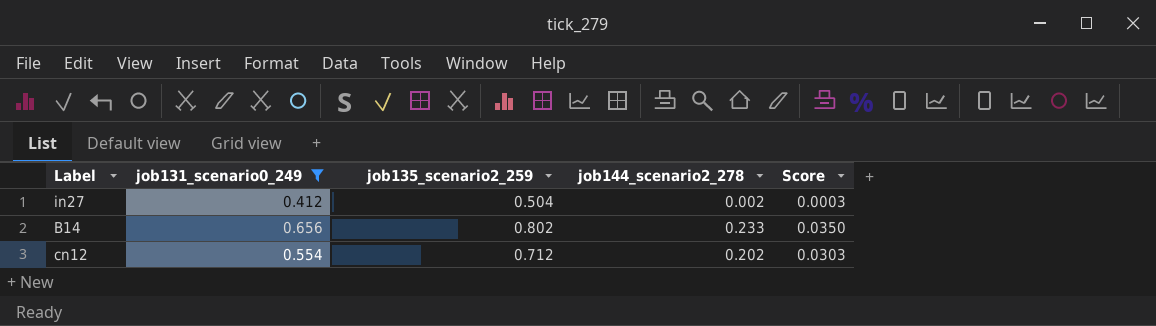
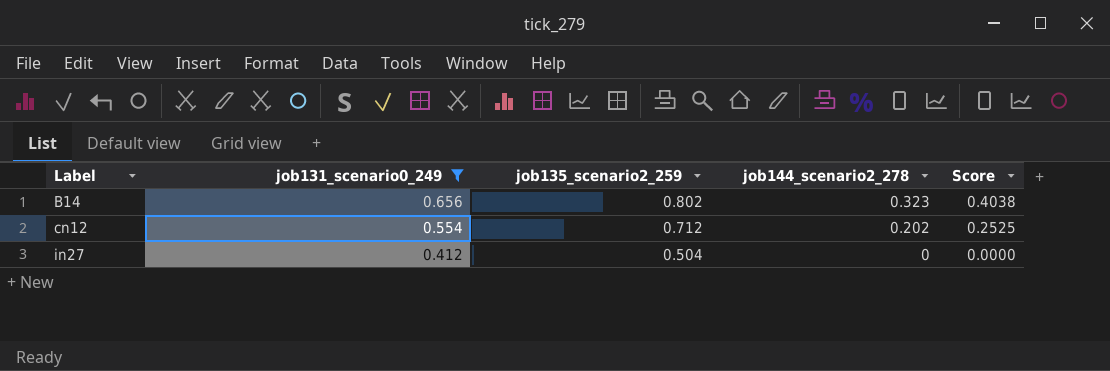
row order: none -> Label ascending
column Score | formula: [job144_scenario2_278] * 0.15 -> [job144_scenario2_278] * 1.25
B14 | job144_scenario2_278: 0.233 -> 0.323
in27 | job144_scenario2_278: 0.002 -> 0

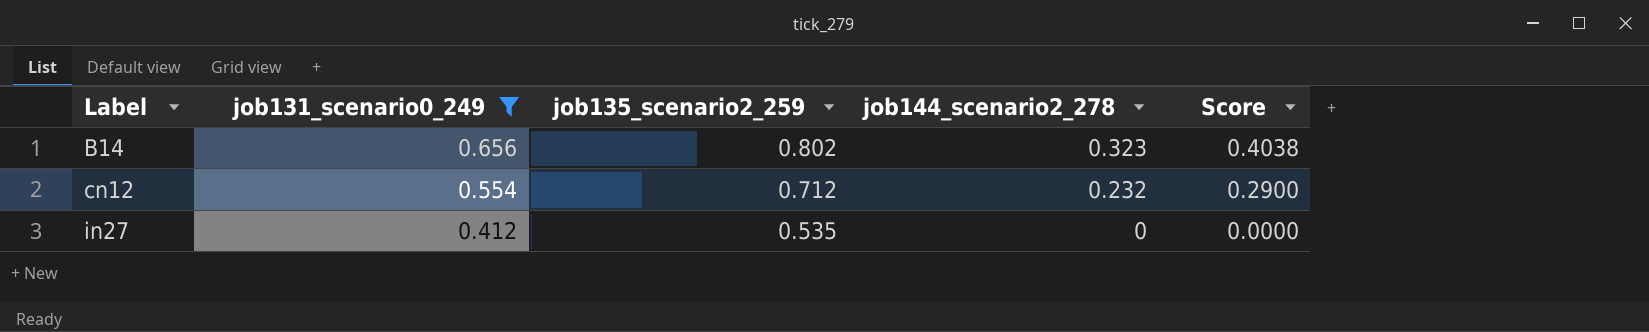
cn12 | job144_scenario2_278: 0.202 -> 0.232
cn12 | Score: 0.2525 -> 0.2900
in27 | job135_scenario2_259: 0.504 -> 0.535

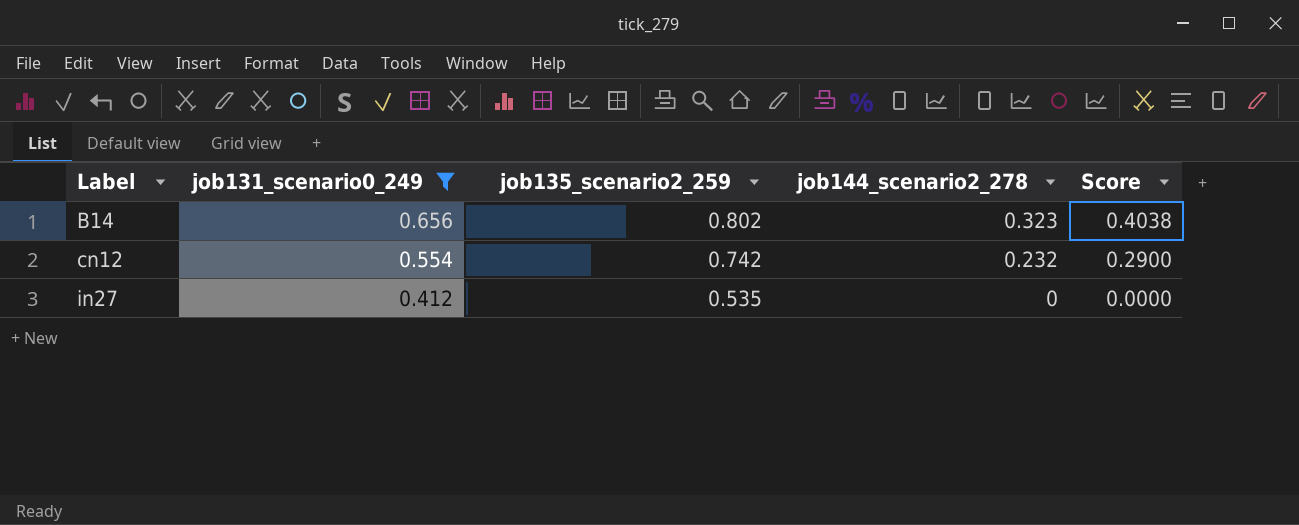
cn12 | job135_scenario2_259: 0.712 -> 0.742

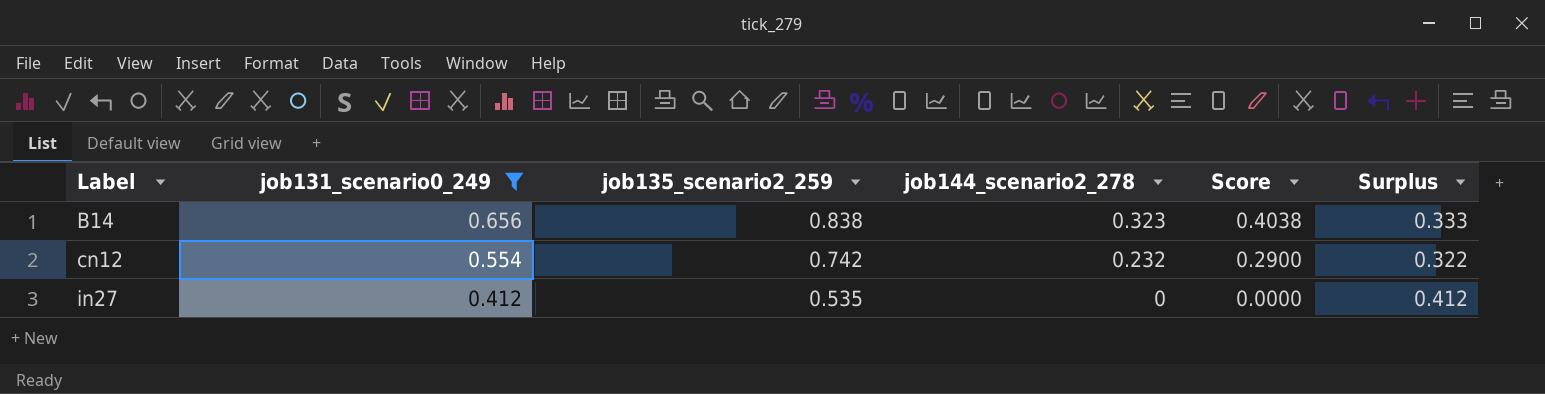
column Surplus | formula: none -> [job131_scenario0_249] - [job144_scenario2_278]
B14 | job135_scenario2_259: 0.802 -> 0.838

